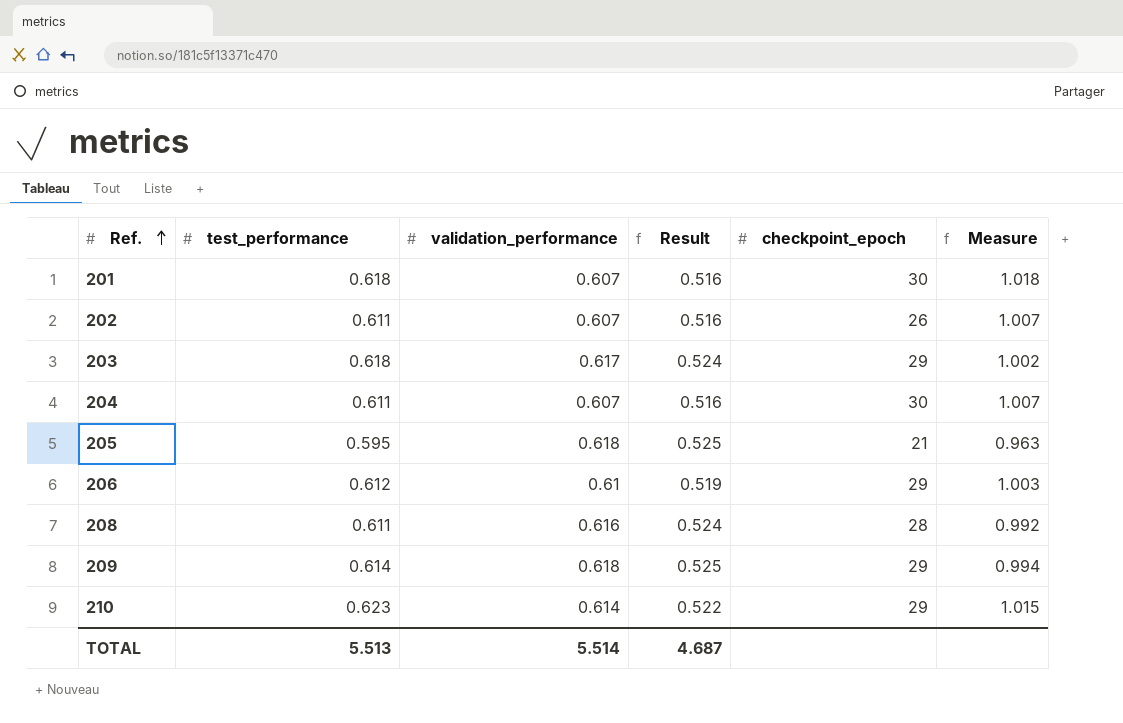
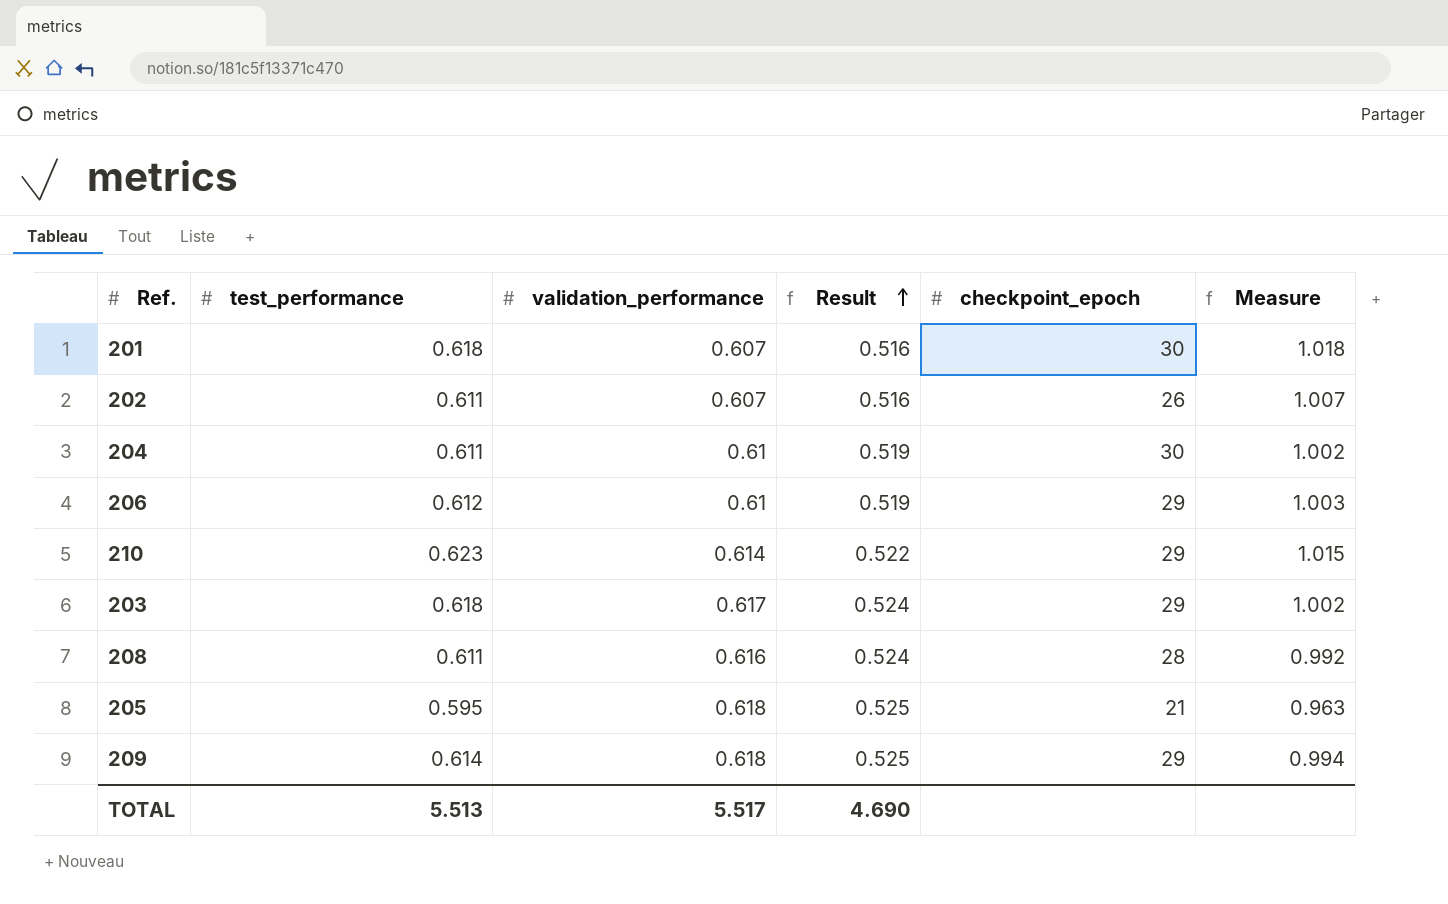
row order: Ref. ascending -> Result ascending
204 | validation_performance: 0.607 -> 0.61
204 | Result: 0.516 -> 0.519
204 | Measure: 1.007 -> 1.002
TOTAL | validation_performance: 5.514 -> 5.517
TOTAL | Result: 4.687 -> 4.690

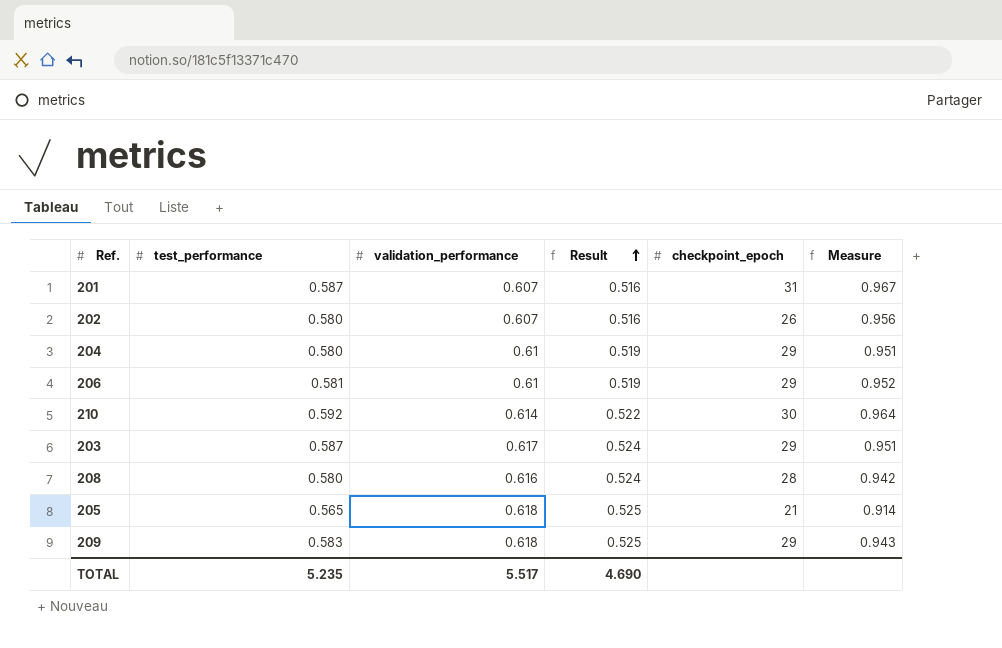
201 | test_performance: 0.618 -> 0.587
201 | checkpoint_epoch: 30 -> 31
201 | Measure: 1.018 -> 0.967
202 | test_performance: 0.611 -> 0.580
202 | Measure: 1.007 -> 0.956
204 | test_performance: 0.611 -> 0.580
204 | checkpoint_epoch: 30 -> 29
204 | Measure: 1.002 -> 0.951
206 | test_performance: 0.612 -> 0.581
206 | Measure: 1.003 -> 0.952
210 | test_performance: 0.623 -> 0.592
210 | checkpoint_epoch: 29 -> 30
210 | Measure: 1.015 -> 0.964
203 | test_performance: 0.618 -> 0.587
203 | Measure: 1.002 -> 0.951
208 | test_performance: 0.611 -> 0.580
208 | Measure: 0.992 -> 0.942
205 | test_performance: 0.595 -> 0.565
205 | Measure: 0.963 -> 0.914
209 | test_performance: 0.614 -> 0.583
209 | Measure: 0.994 -> 0.943
TOTAL | test_performance: 5.513 -> 5.235

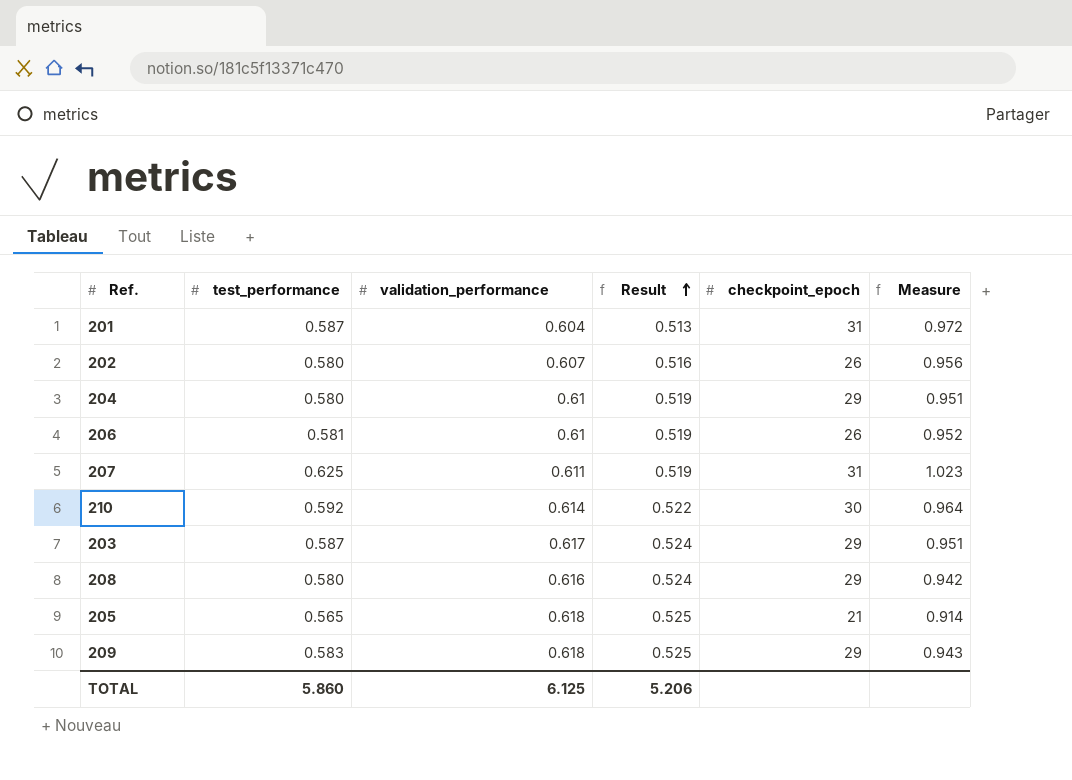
201 | validation_performance: 0.607 -> 0.604
201 | Result: 0.516 -> 0.513
201 | Measure: 0.967 -> 0.972
206 | checkpoint_epoch: 29 -> 26
row 207: none -> 0.625 | 0.611 | 0.519 | 31 | 1.023
208 | checkpoint_epoch: 28 -> 29
TOTAL | test_performance: 5.235 -> 5.860
TOTAL | validation_performance: 5.517 -> 6.125
TOTAL | Result: 4.690 -> 5.206

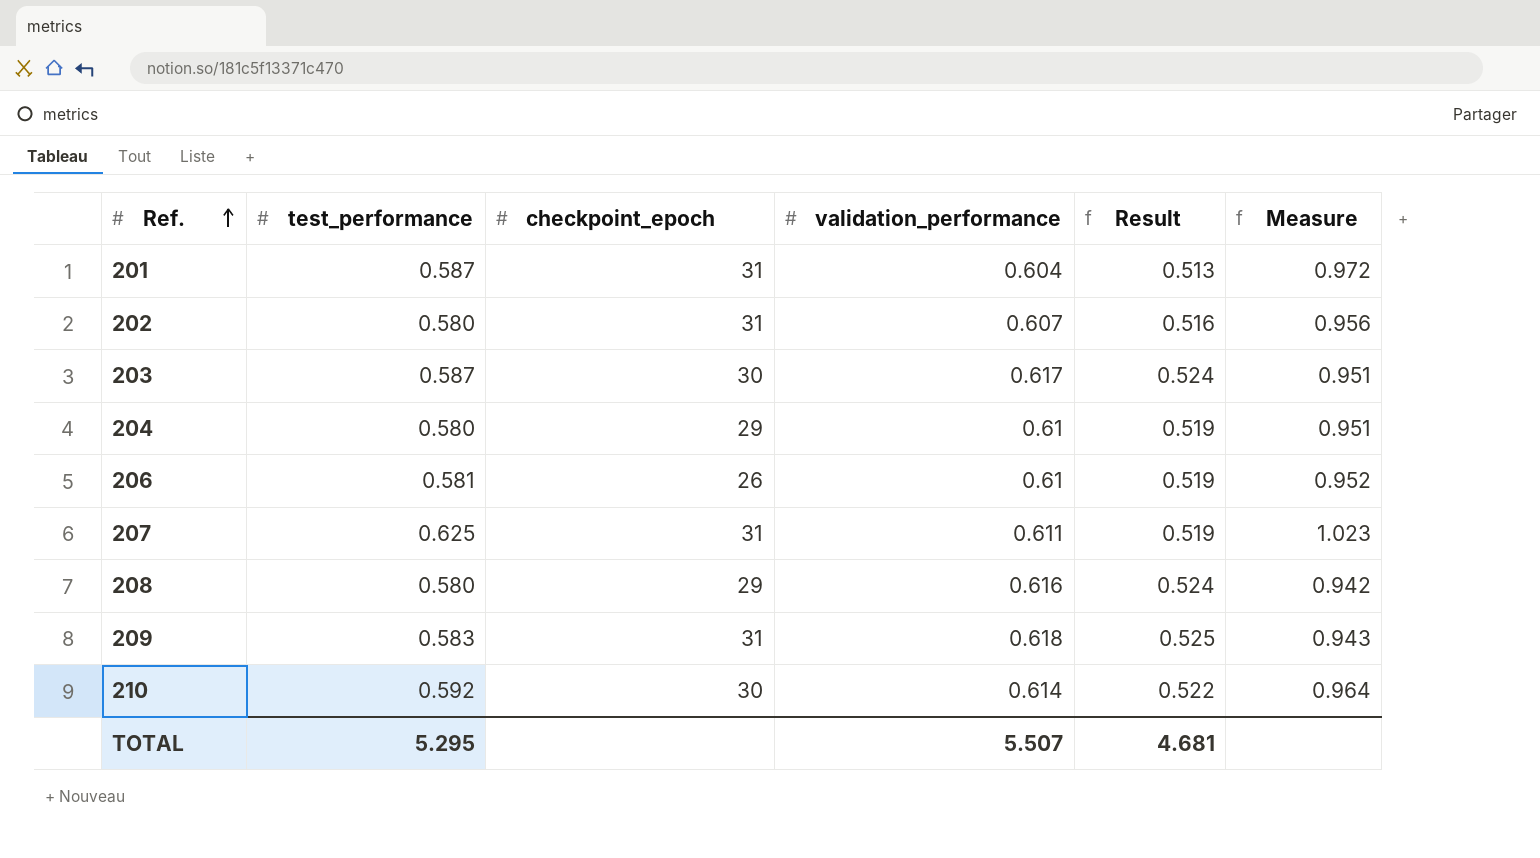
row order: Result ascending -> Ref. ascending
column checkpoint_epoch | position: 5 -> 3
row 205: 0.565 | 0.618 | 0.525 | 21 | 0.914 -> none
202 | checkpoint_epoch: 26 -> 31
203 | checkpoint_epoch: 29 -> 30
209 | checkpoint_epoch: 29 -> 31
TOTAL | test_performance: 5.860 -> 5.295
TOTAL | validation_performance: 6.125 -> 5.507
TOTAL | Result: 5.206 -> 4.681

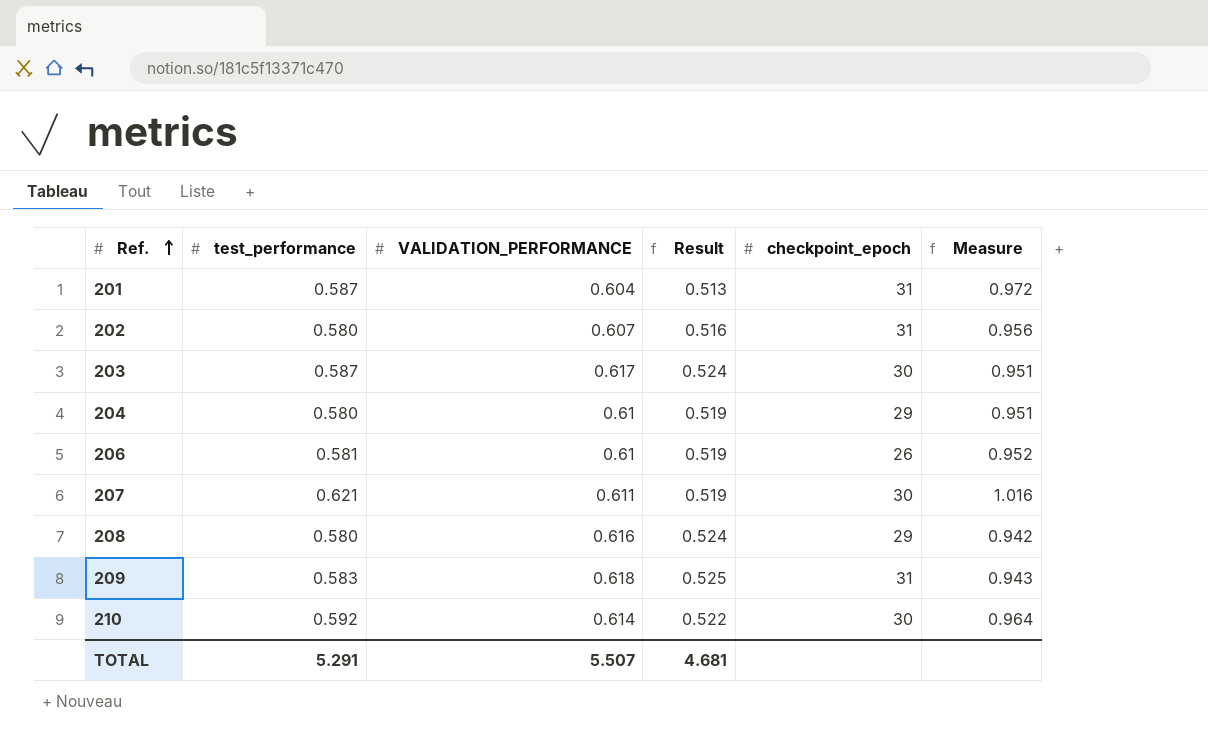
column name: validation_performance -> VALIDATION_PERFORMANCE
column checkpoint_epoch | position: 3 -> 5
207 | test_performance: 0.625 -> 0.621
207 | checkpoint_epoch: 31 -> 30
207 | Measure: 1.023 -> 1.016
TOTAL | test_performance: 5.295 -> 5.291

